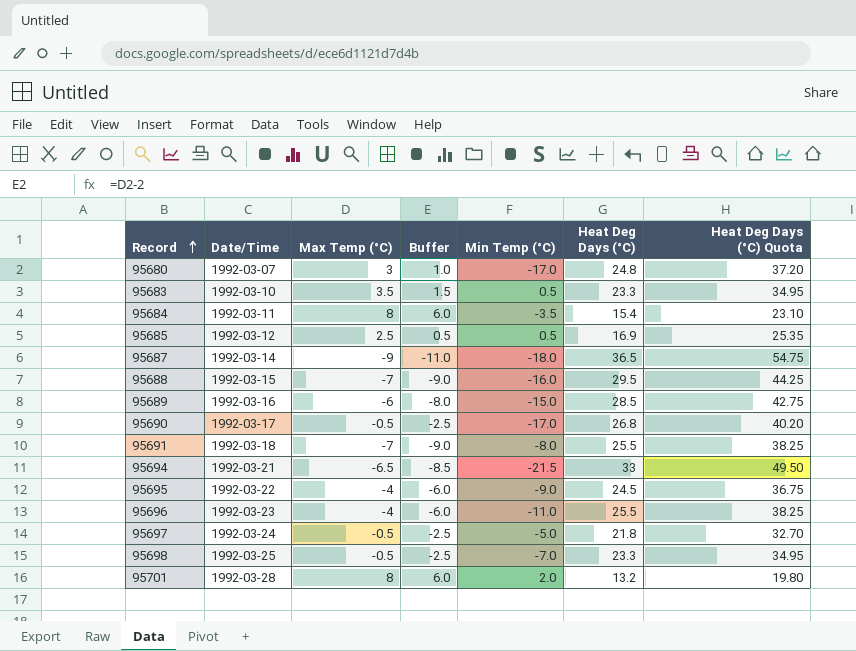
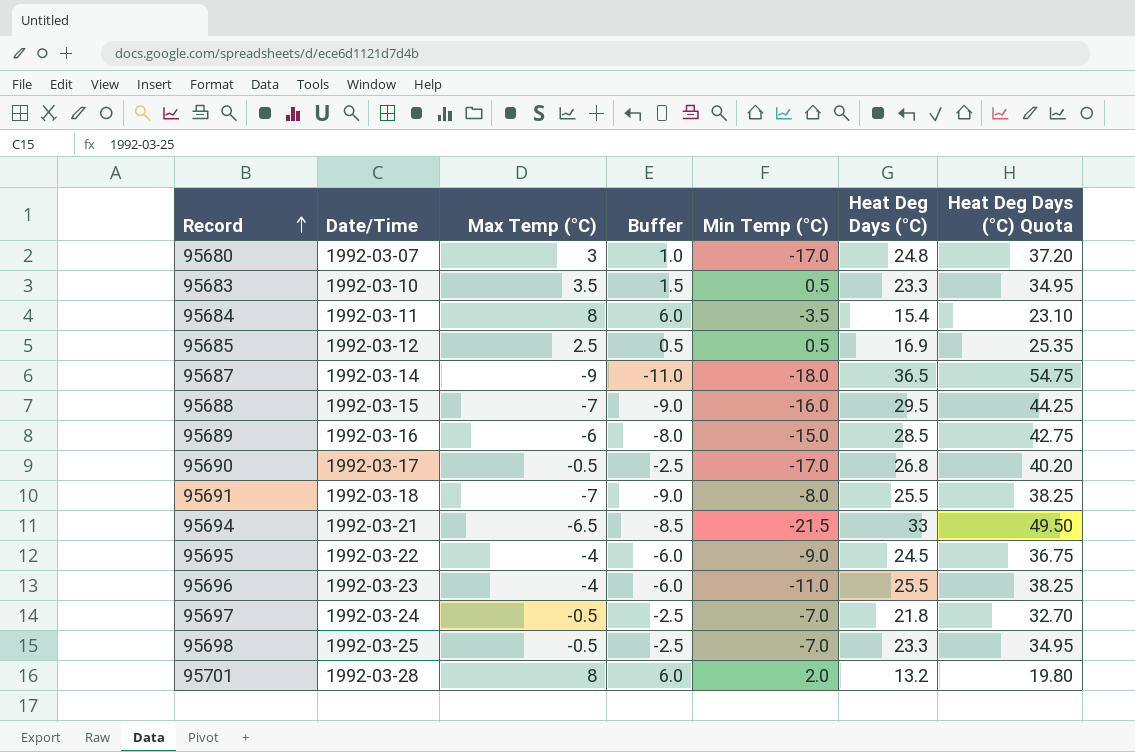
95697 | Min Temp (°C): -5.0 -> -7.0

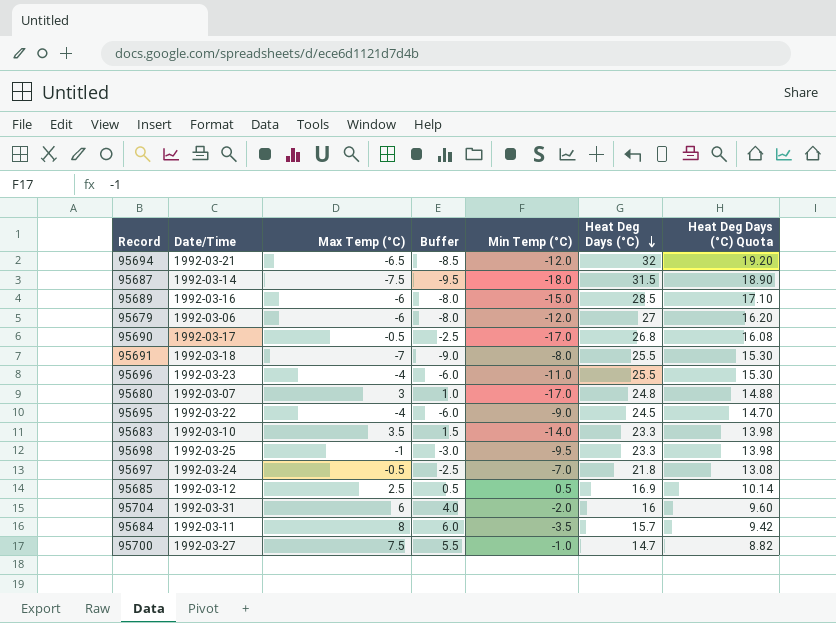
row order: Record ascending -> Heat Deg Days (°C) descending
column Heat Deg Days (°C) Quota | formula: [Heat Deg Days (°C)] * 1.5 -> [Heat Deg Days (°C)] * 0.6
row 95688: 1992-03-15 | -7 | -9.0 | -16.0 | 29.5 | 44.25 -> none
row 95701: 1992-03-28 | 8 | 6.0 | 2.0 | 13.2 | 19.80 -> none
95694 | Min Temp (°C): -21.5 -> -12.0
95694 | Heat Deg Days (°C): 33 -> 32
95687 | Max Temp (°C): -9 -> -7.5
95687 | Buffer: -11.0 -> -9.5
95687 | Heat Deg Days (°C): 36.5 -> 31.5
row 95679: none -> 1992-03-06 | -6 | -8.0 | -12.0 | 27 | 16.20
95683 | Min Temp (°C): 0.5 -> -14.0
95698 | Max Temp (°C): -0.5 -> -1
95698 | Buffer: -2.5 -> -3.0
95698 | Min Temp (°C): -7.0 -> -9.5
row 95704: none -> 1992-03-31 | 6 | 4.0 | -2.0 | 16 | 9.60
95684 | Heat Deg Days (°C): 15.4 -> 15.7
row 95700: none -> 1992-03-27 | 7.5 | 5.5 | -1.0 | 14.7 | 8.82

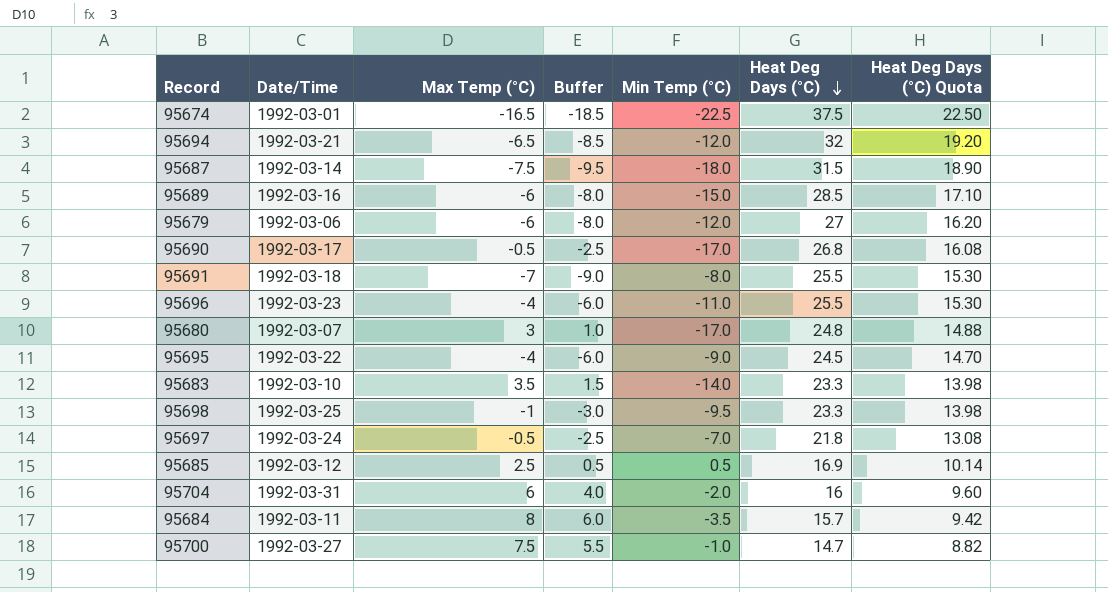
row 95674: none -> 1992-03-01 | -16.5 | -18.5 | -22.5 | 37.5 | 22.50

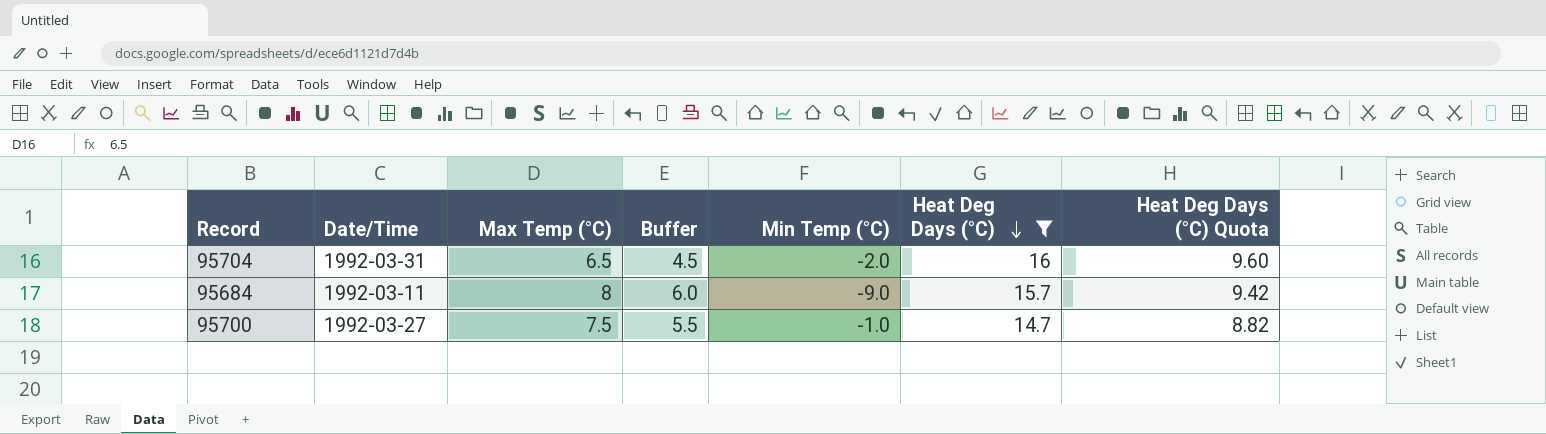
filter: none -> Heat Deg Days (°C) <= 16
95704 | Max Temp (°C): 6 -> 6.5
95704 | Buffer: 4.0 -> 4.5
95684 | Min Temp (°C): -3.5 -> -9.0

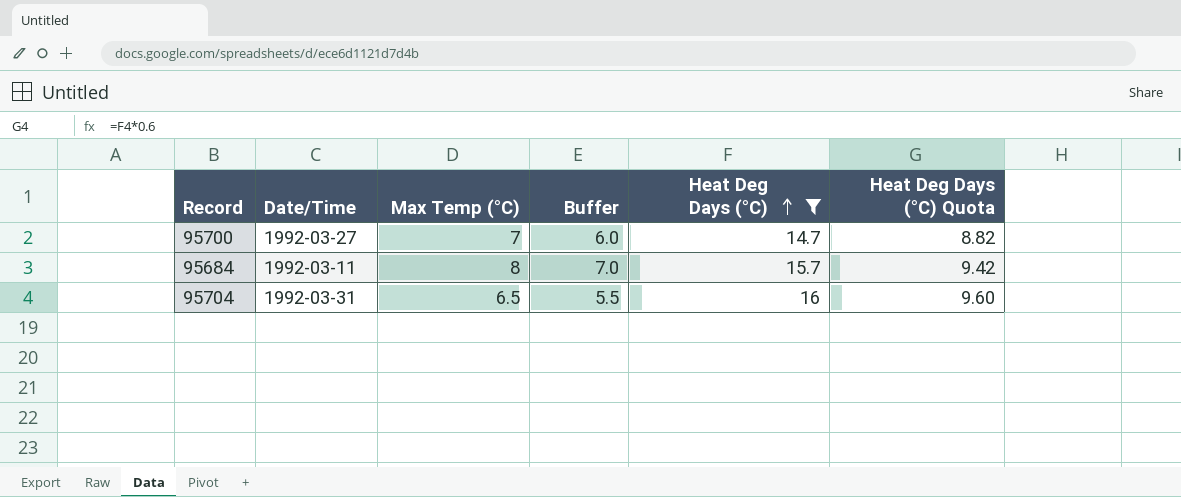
row order: Heat Deg Days (°C) descending -> Heat Deg Days (°C) ascending
column Min Temp (°C) | position: 5 -> none
column Buffer | formula: [Max Temp (°C)] - 2 -> [Max Temp (°C)] - 1
95700 | Max Temp (°C): 7.5 -> 7

